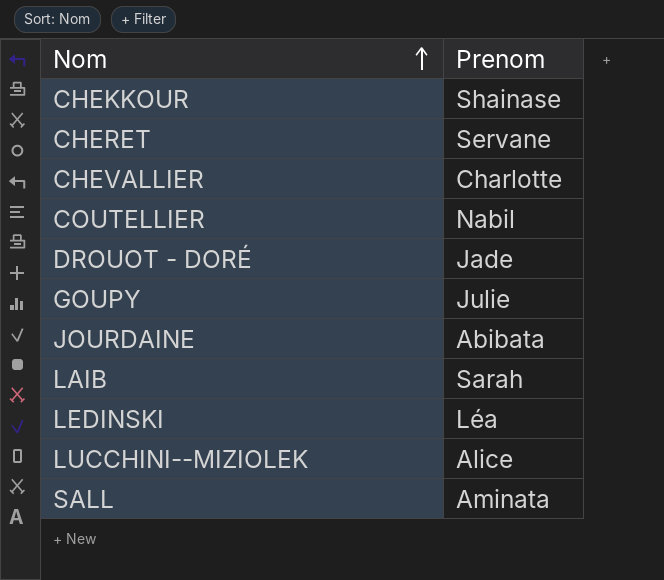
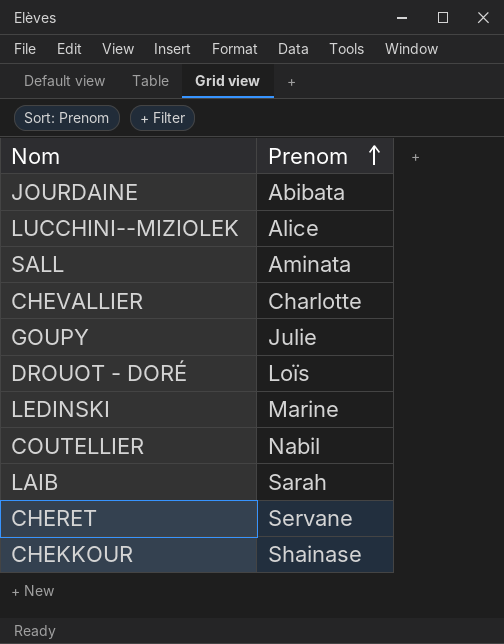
row order: Nom ascending -> Prenom ascending
DROUOT - DORÉ | Prenom: Jade -> Loïs
LEDINSKI | Prenom: Léa -> Marine

